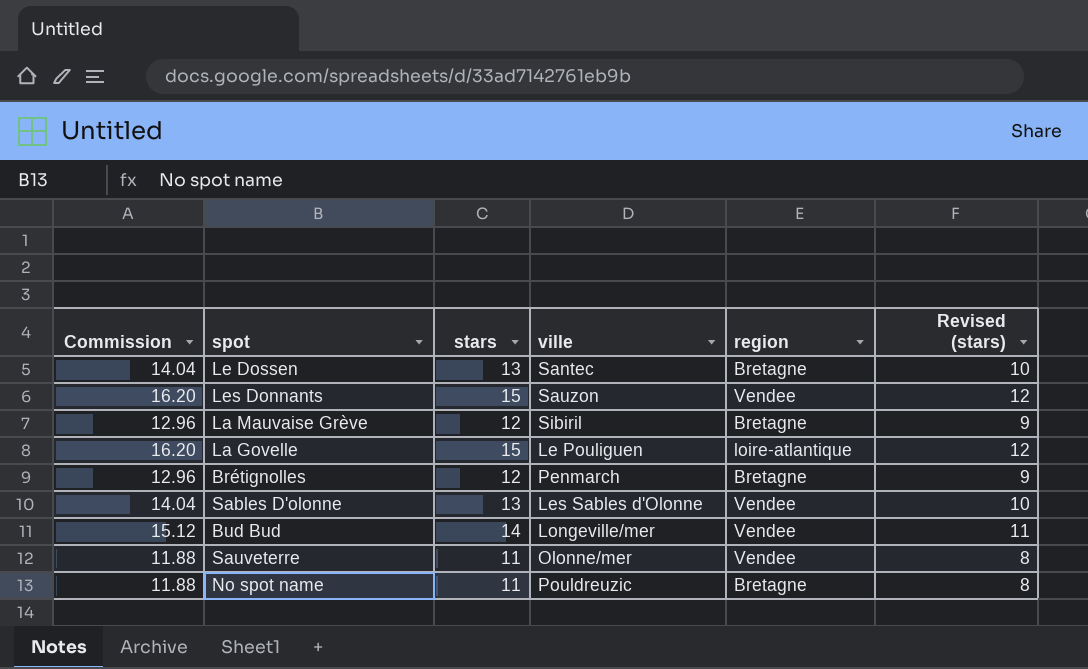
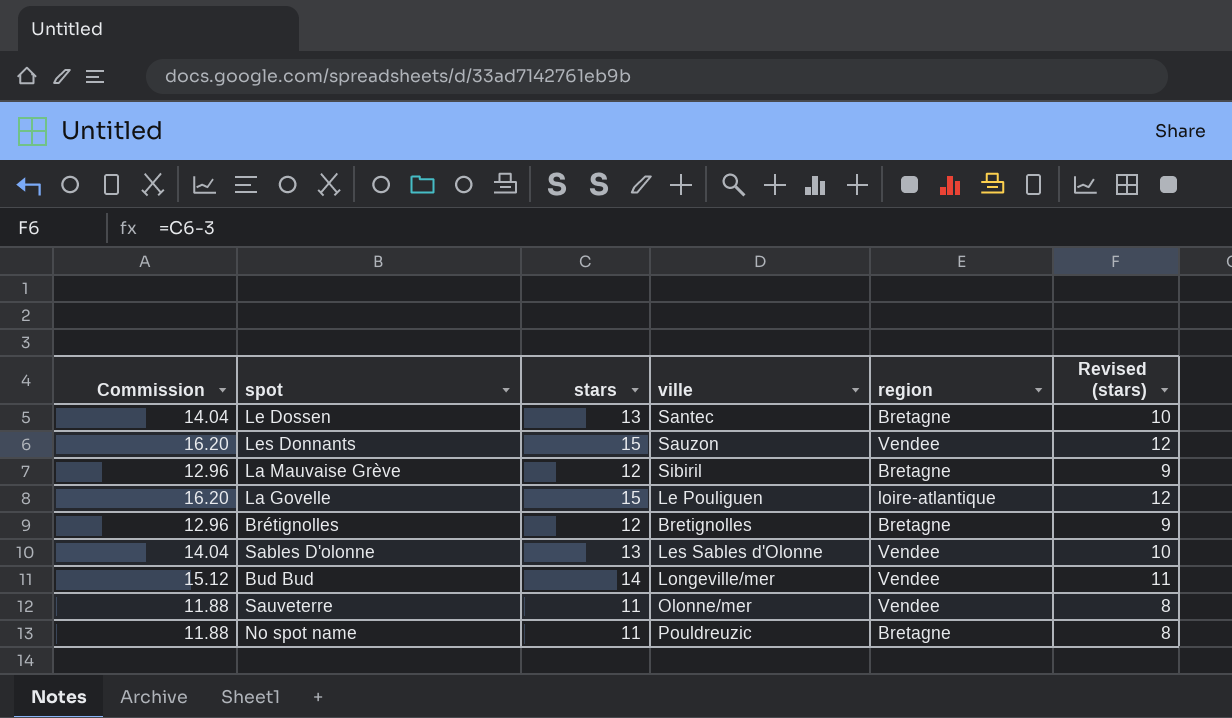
Brétignolles | ville: Penmarch -> Bretignolles

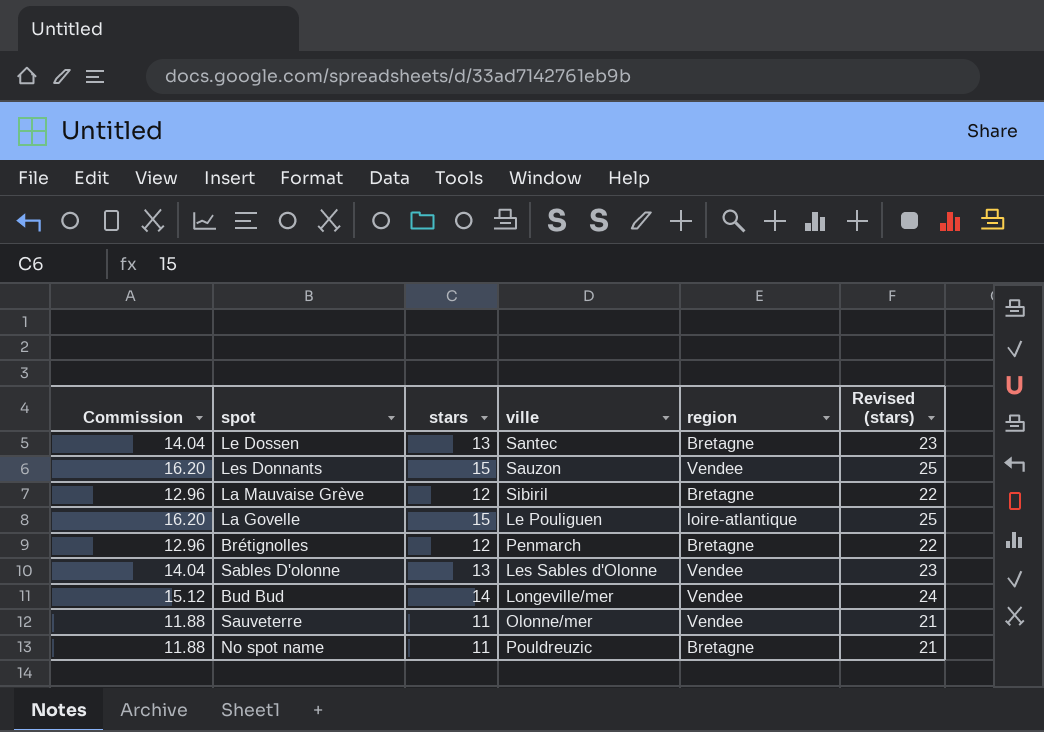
column Revised (stars) | formula: [stars] - 3 -> [stars] + 10
Brétignolles | ville: Bretignolles -> Penmarch

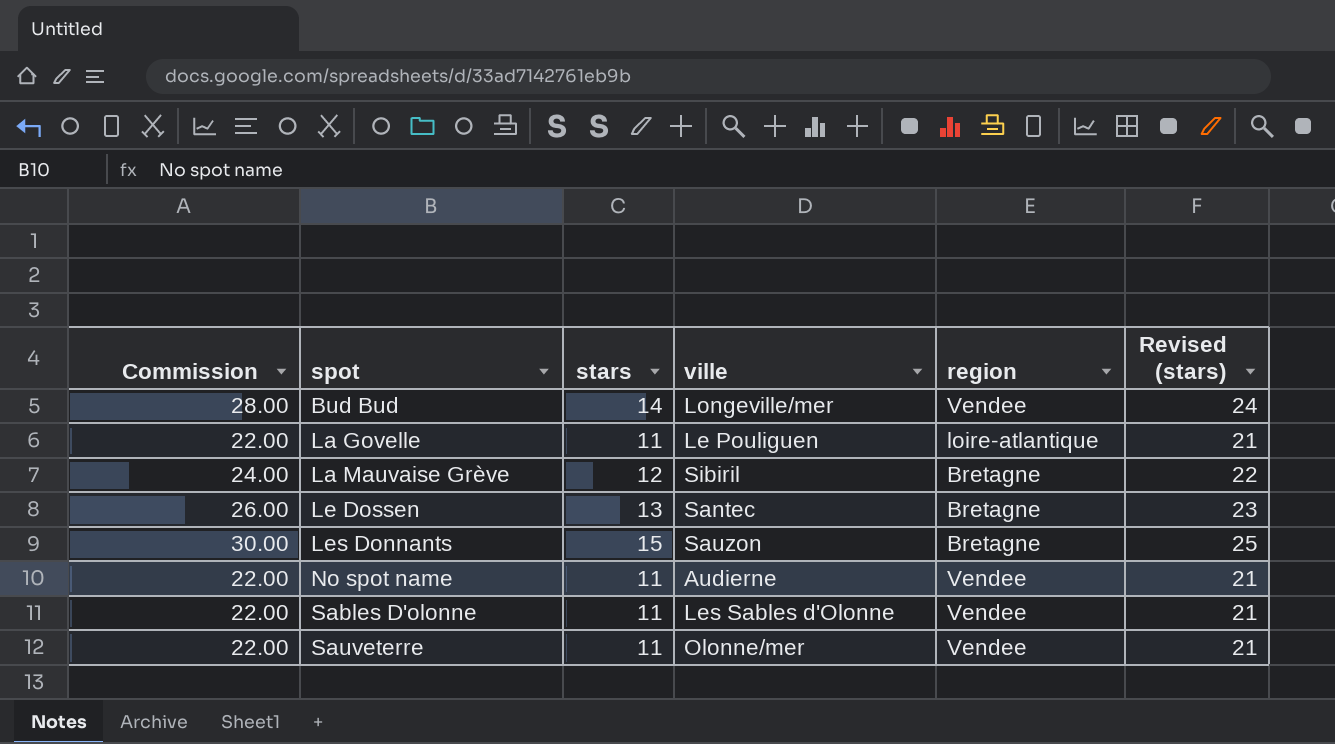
row order: none -> spot ascending
column Commission | formula: [stars] * 1.08 -> [stars] * 2
row Brétignolles: 12.96 | 12 | Penmarch | Bretagne | 22 -> none
La Govelle | stars: 15 -> 11
La Govelle | Revised (stars): 25 -> 21
Les Donnants | region: Vendee -> Bretagne
No spot name | ville: Pouldreuzic -> Audierne
No spot name | region: Bretagne -> Vendee
Sables D'olonne | stars: 13 -> 11
Sables D'olonne | Revised (stars): 23 -> 21

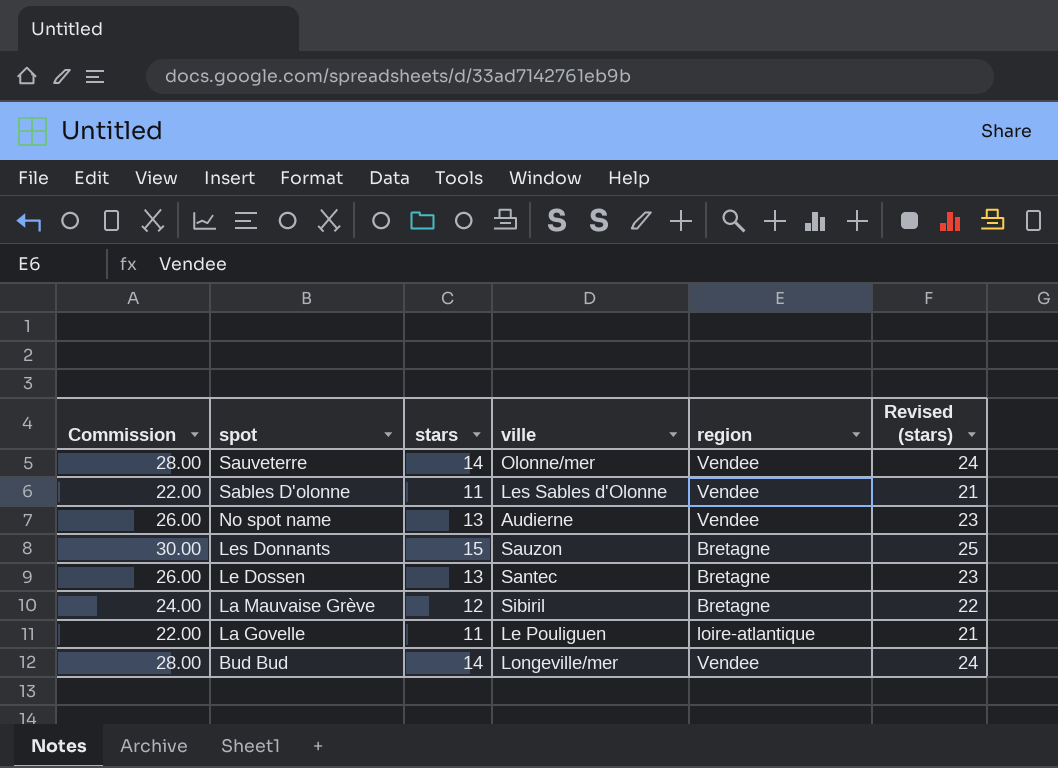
row order: spot ascending -> spot descending
Sauveterre | Commission: 22.00 -> 28.00
Sauveterre | stars: 11 -> 14
Sauveterre | Revised (stars): 21 -> 24
No spot name | Commission: 22.00 -> 26.00
No spot name | stars: 11 -> 13
No spot name | Revised (stars): 21 -> 23

